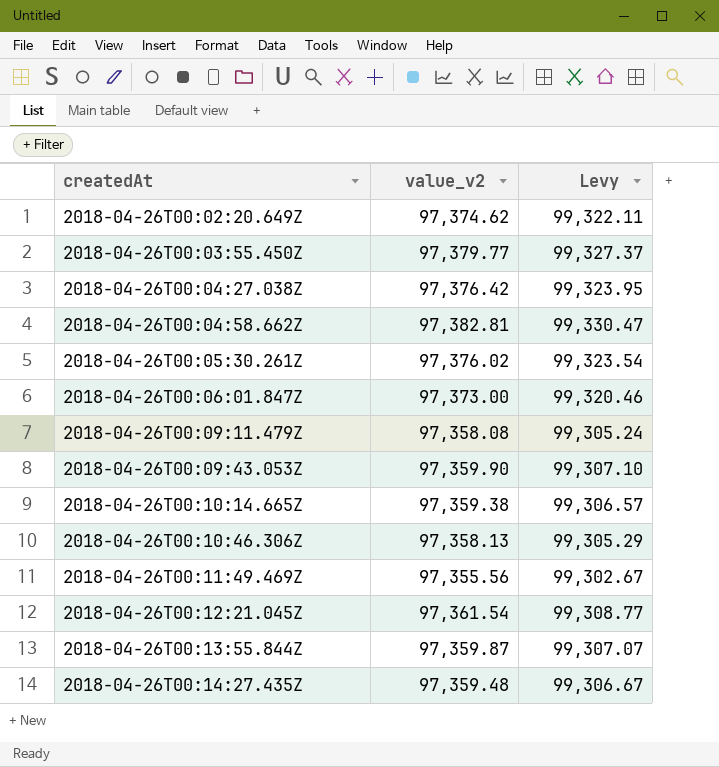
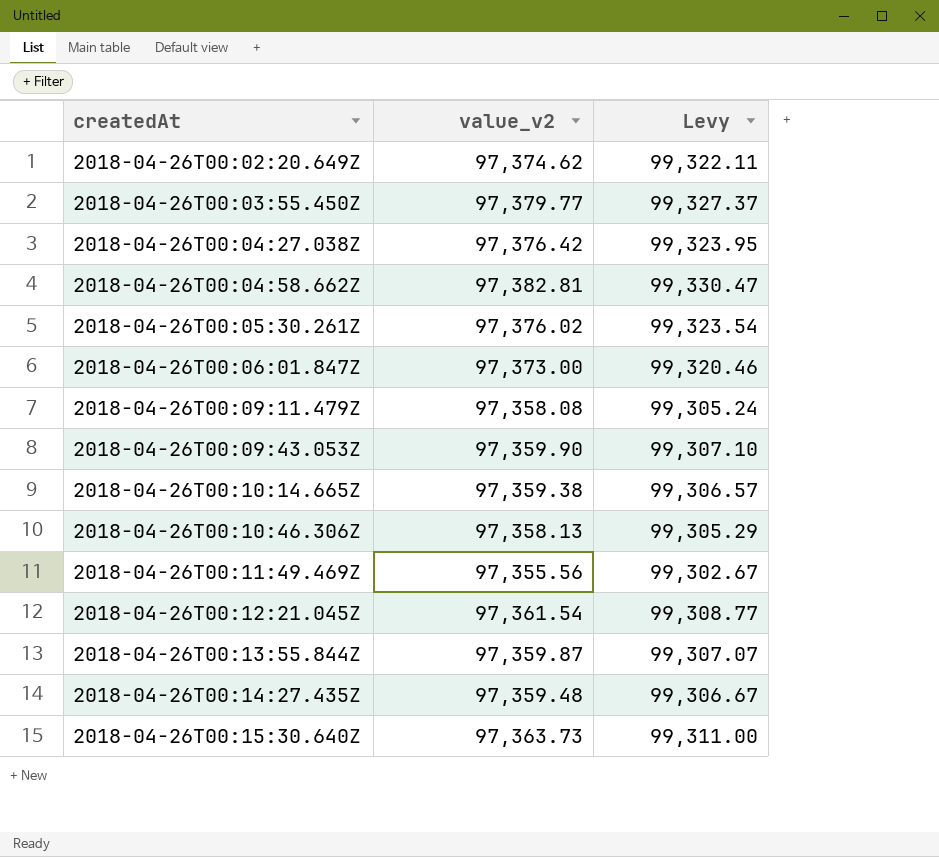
row 2018-04-26T00:15:30.640Z: none -> 97,363.73 | 99,311.00

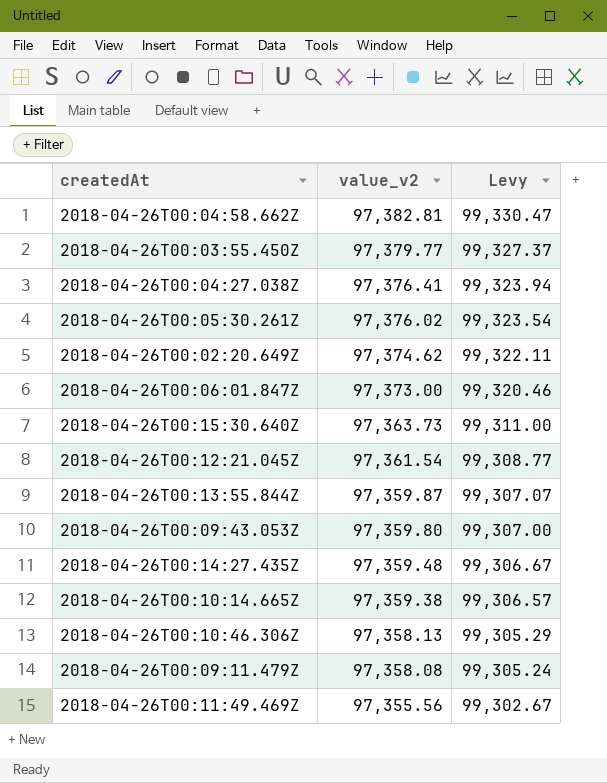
row order: createdAt ascending -> value_v2 descending
2018-04-26T00:04:27.038Z | value_v2: 97,376.42 -> 97,376.41
2018-04-26T00:04:27.038Z | Levy: 99,323.95 -> 99,323.94
2018-04-26T00:09:43.053Z | value_v2: 97,359.90 -> 97,359.80
2018-04-26T00:09:43.053Z | Levy: 99,307.10 -> 99,307.00

